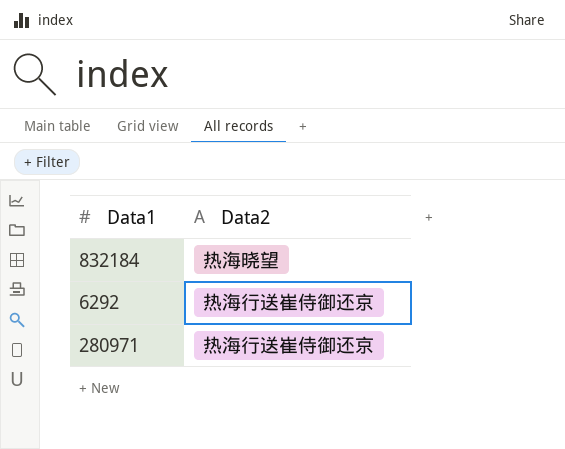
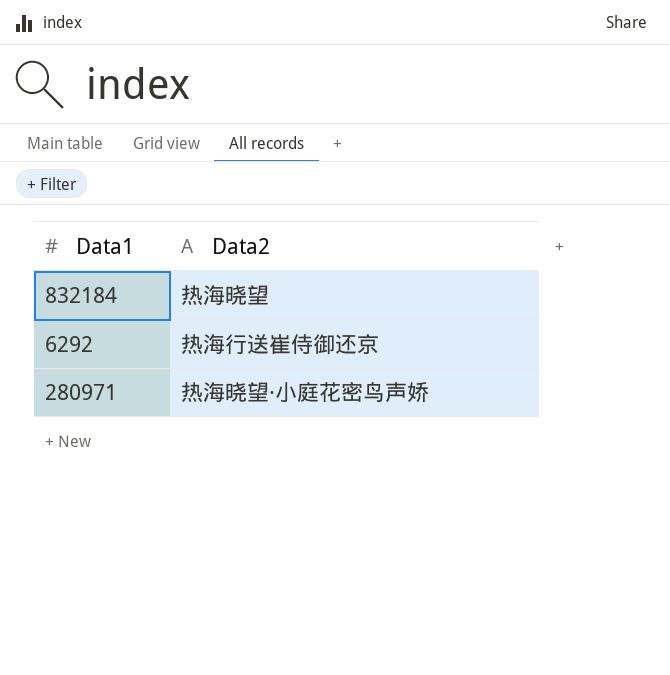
280971 | Data2: 热海行送崔侍御还京 -> 热海晓望·小庭花密鸟声娇

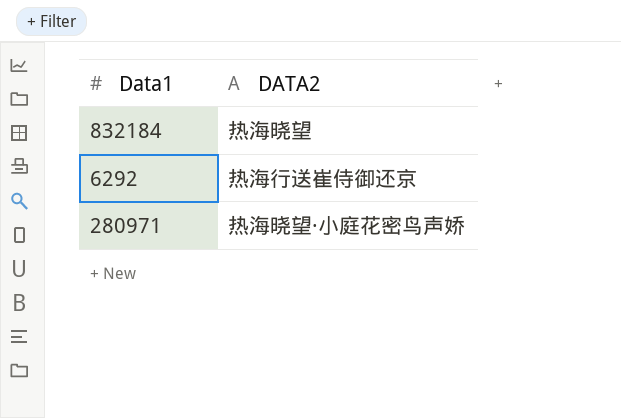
column name: Data2 -> DATA2

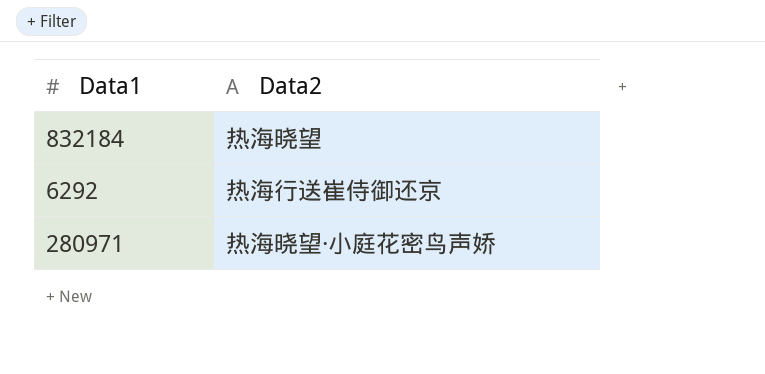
column name: DATA2 -> Data2

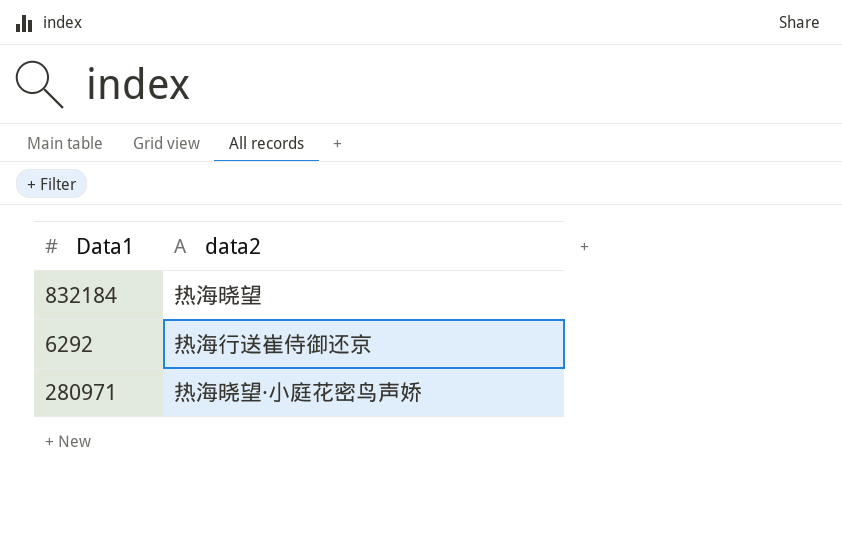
column name: Data2 -> data2

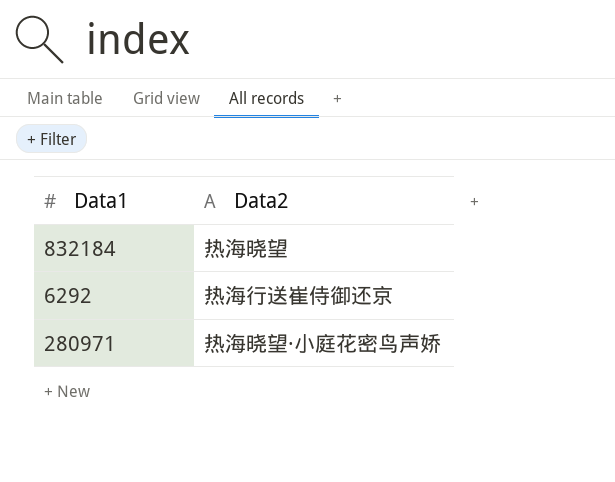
column name: data2 -> Data2

